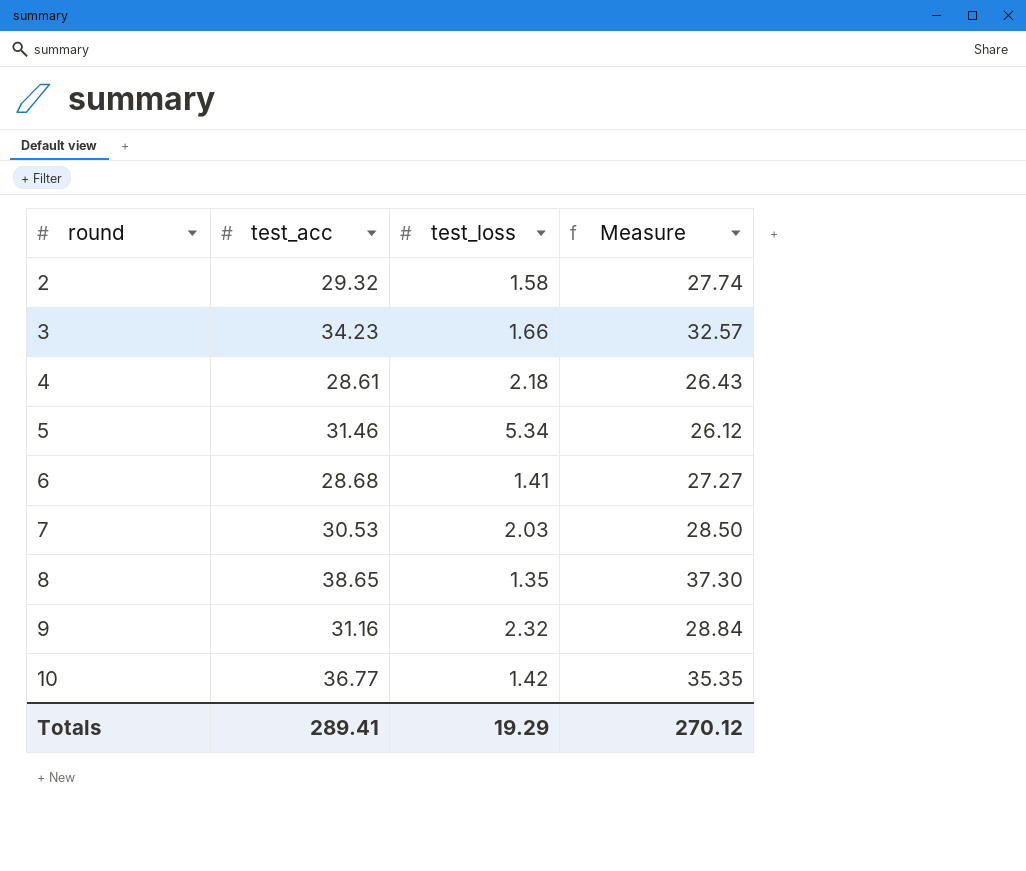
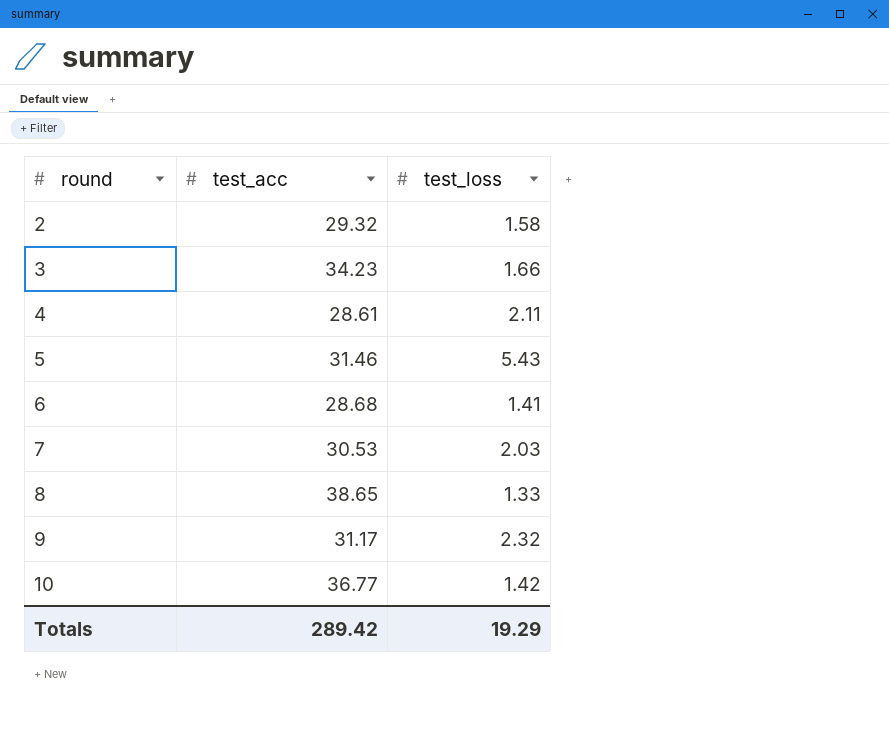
column Measure | formula: [test_acc] - [test_loss] -> none
4 | test_loss: 2.18 -> 2.11
5 | test_loss: 5.34 -> 5.43
8 | test_loss: 1.35 -> 1.33
9 | test_acc: 31.16 -> 31.17
Totals | test_acc: 289.41 -> 289.42

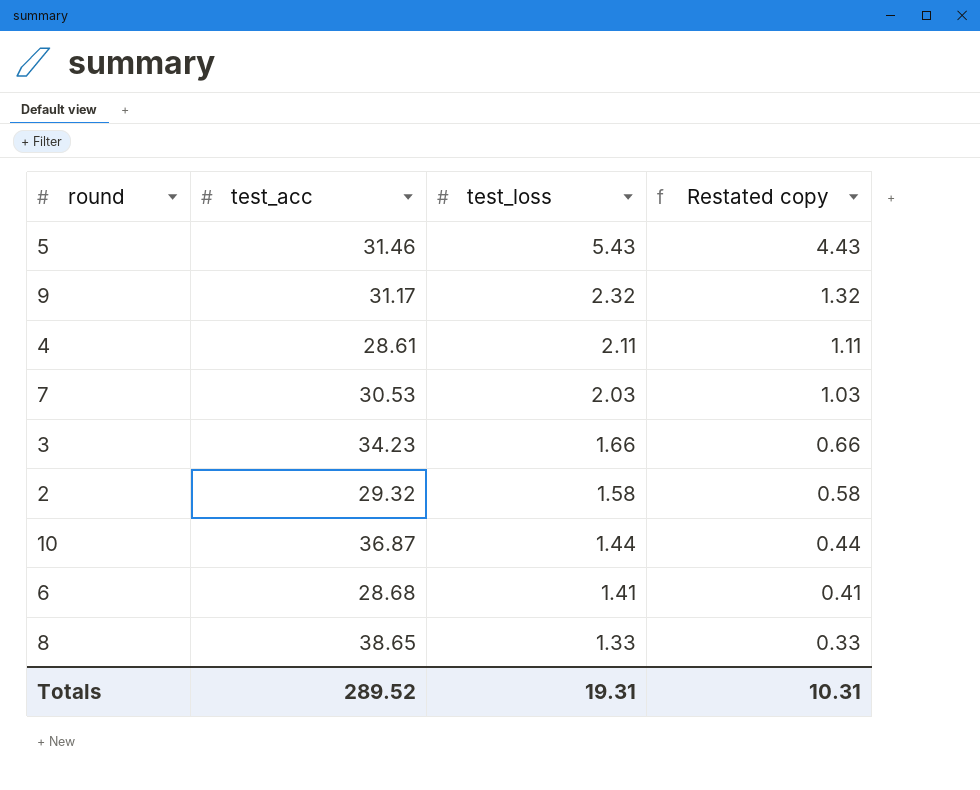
row order: round ascending -> test_loss descending
column Restated copy | formula: none -> [test_loss] - 1
10 | test_acc: 36.77 -> 36.87
10 | test_loss: 1.42 -> 1.44
Totals | test_acc: 289.42 -> 289.52
Totals | test_loss: 19.29 -> 19.31

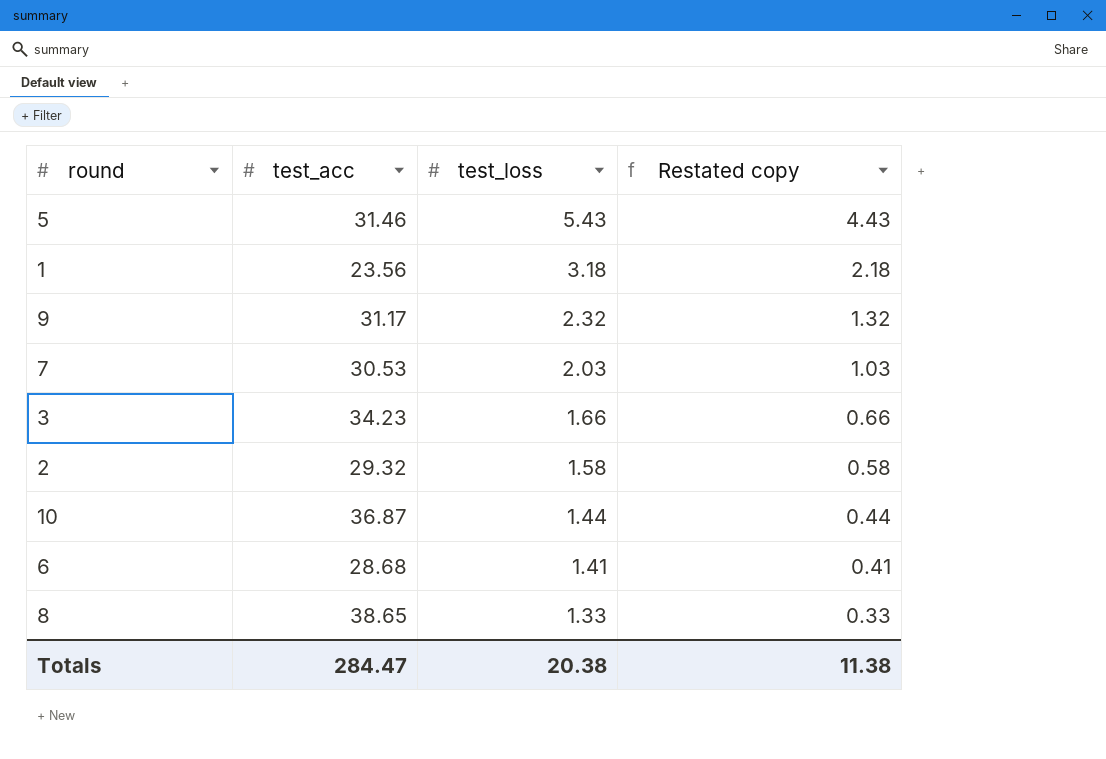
row 4: 28.61 | 2.11 | 1.11 -> none
row 1: none -> 23.56 | 3.18 | 2.18
Totals | test_acc: 289.52 -> 284.47
Totals | test_loss: 19.31 -> 20.38
Totals | Restated copy: 10.31 -> 11.38

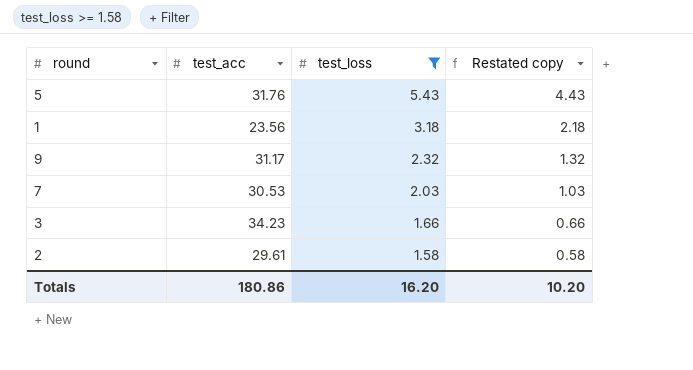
filter: none -> test_loss >= 1.58
5 | test_acc: 31.46 -> 31.76
2 | test_acc: 29.32 -> 29.61
Totals | test_acc: 284.47 -> 180.86
Totals | test_loss: 20.38 -> 16.20
Totals | Restated copy: 11.38 -> 10.20

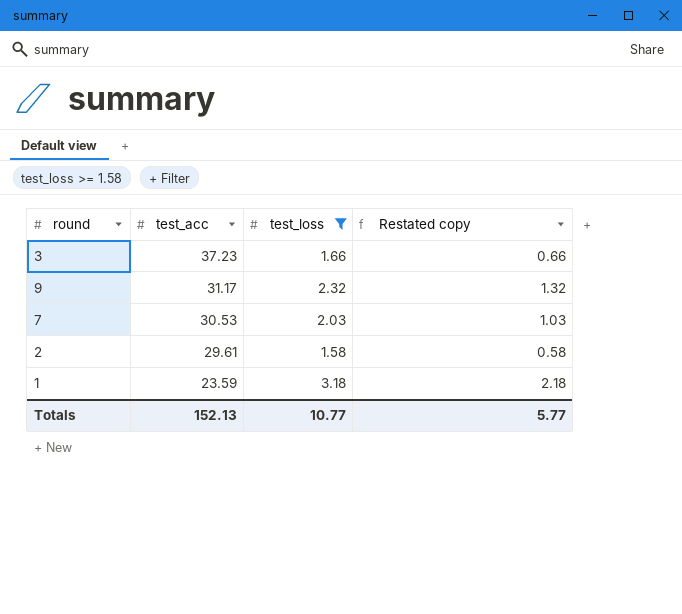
row order: test_loss descending -> test_acc descending
row 5: 31.76 | 5.43 | 4.43 -> none
3 | test_acc: 34.23 -> 37.23
1 | test_acc: 23.56 -> 23.59
Totals | test_acc: 180.86 -> 152.13
Totals | test_loss: 16.20 -> 10.77
Totals | Restated copy: 10.20 -> 5.77

